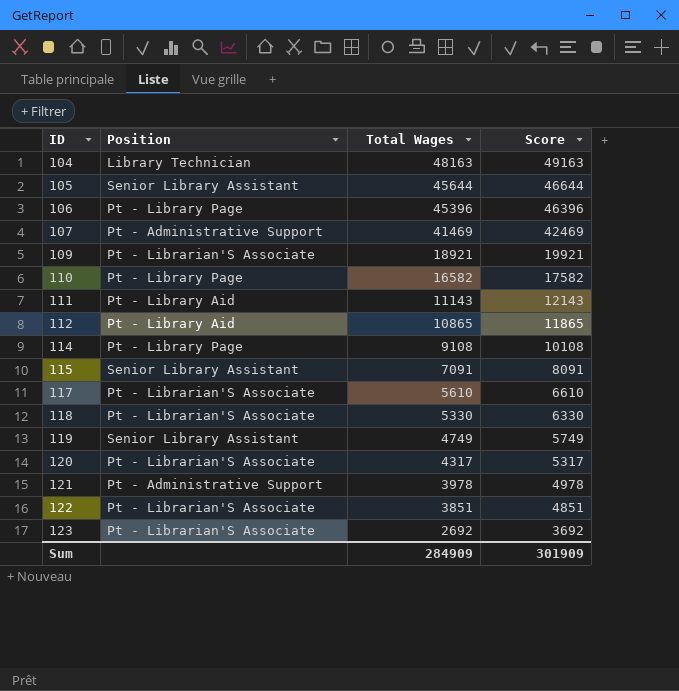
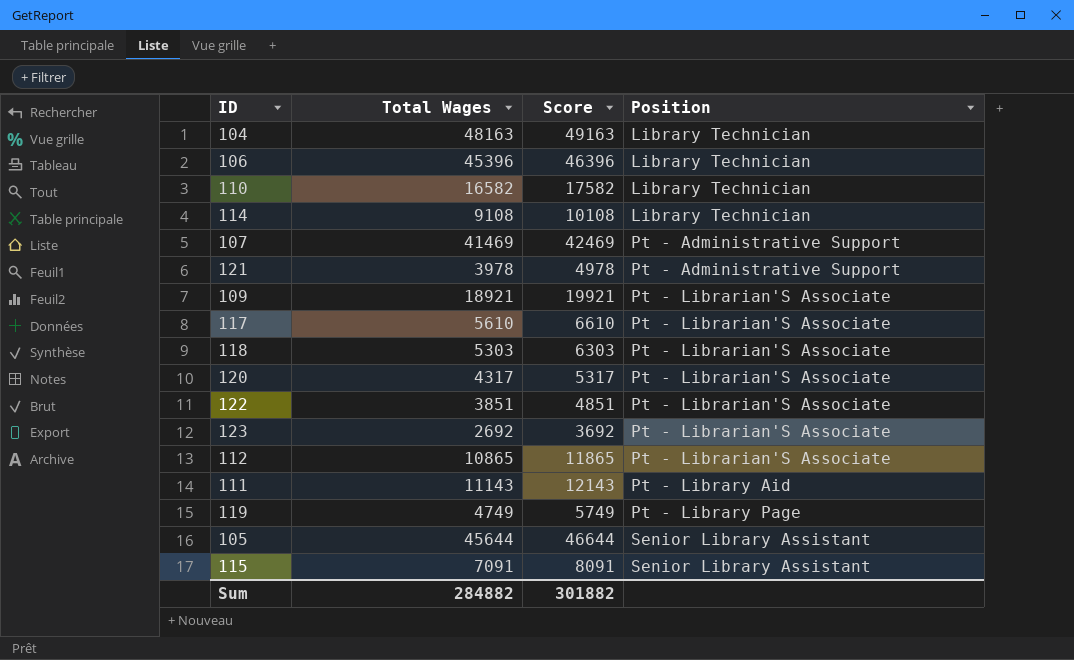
row order: ID ascending -> Position ascending
column Position | position: 2 -> 4
106 | Position: Pt - Library Page -> Library Technician
110 | Position: Pt - Library Page -> Library Technician
114 | Position: Pt - Library Page -> Library Technician
118 | Total Wages: 5330 -> 5303
118 | Score: 6330 -> 6303
112 | Position: Pt - Library Aid -> Pt - Librarian'S Associate
119 | Position: Senior Library Assistant -> Pt - Library Page
Sum | Total Wages: 284909 -> 284882
Sum | Score: 301909 -> 301882

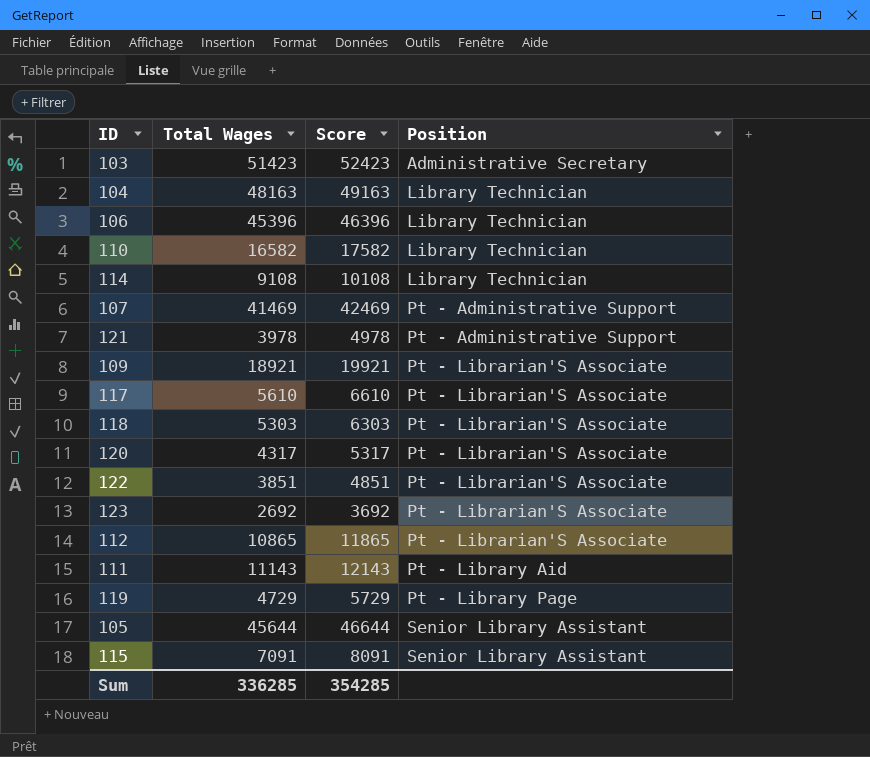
row 103: none -> 51423 | 52423 | Administrative Secretary
119 | Total Wages: 4749 -> 4729
119 | Score: 5749 -> 5729
Sum | Total Wages: 284882 -> 336285
Sum | Score: 301882 -> 354285

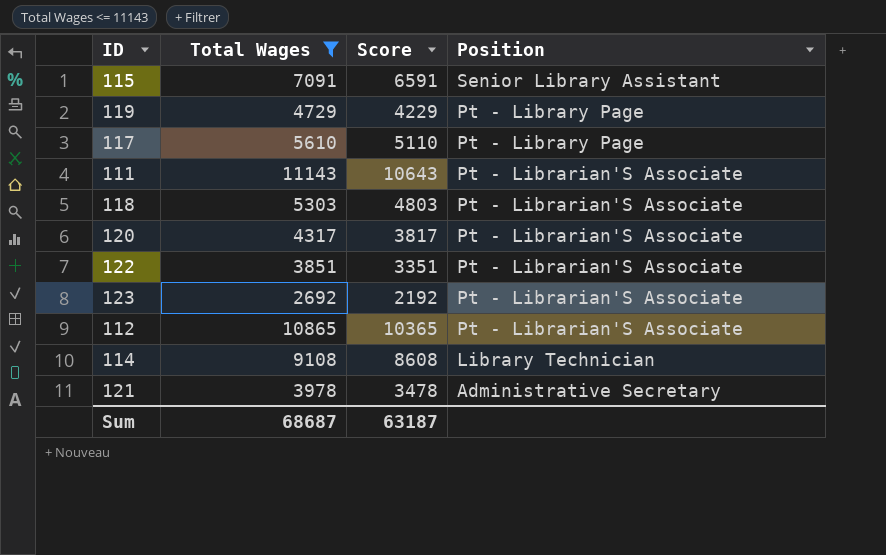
filter: none -> Total Wages <= 11143
row order: Position ascending -> Position descending
column Score | formula: [Total Wages] + 1000 -> [Total Wages] - 500
117 | Position: Pt - Librarian'S Associate -> Pt - Library Page
111 | Position: Pt - Library Aid -> Pt - Librarian'S Associate
121 | Position: Pt - Administrative Support -> Administrative Secretary
Sum | Total Wages: 336285 -> 68687
Sum | Score: 354285 -> 63187

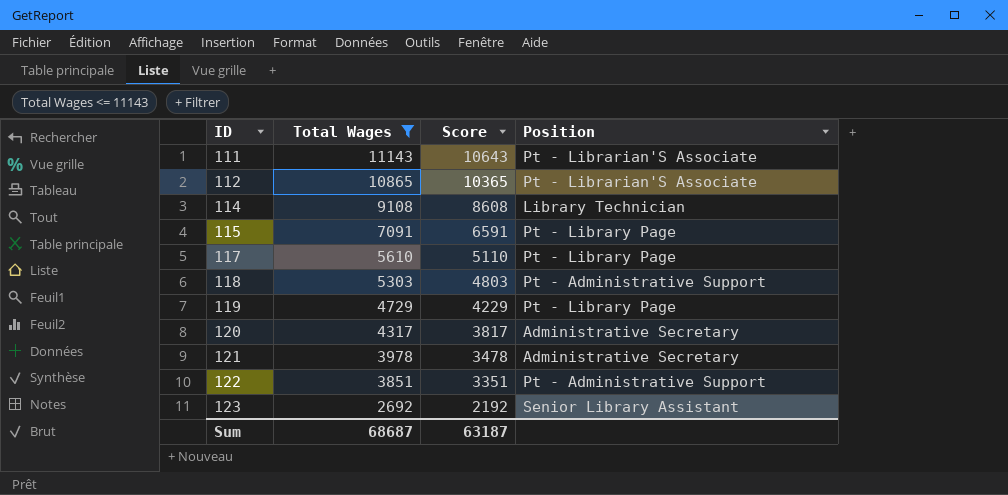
row order: Position descending -> ID ascending
115 | Position: Senior Library Assistant -> Pt - Library Page
118 | Position: Pt - Librarian'S Associate -> Pt - Administrative Support
120 | Position: Pt - Librarian'S Associate -> Administrative Secretary
122 | Position: Pt - Librarian'S Associate -> Pt - Administrative Support
123 | Position: Pt - Librarian'S Associate -> Senior Library Assistant

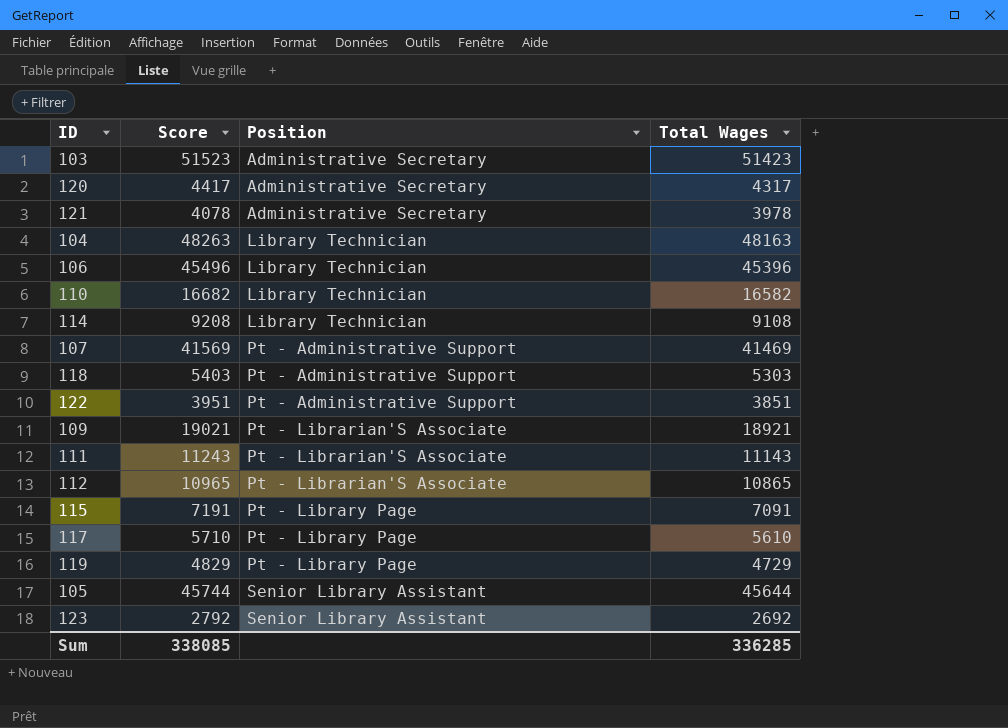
filter: Total Wages <= 11143 -> none
row order: ID ascending -> Position ascending
column Score | formula: [Total Wages] - 500 -> [Total Wages] + 100
column Total Wages | position: 2 -> 4
Sum | Score: 63187 -> 338085
Sum | Total Wages: 68687 -> 336285

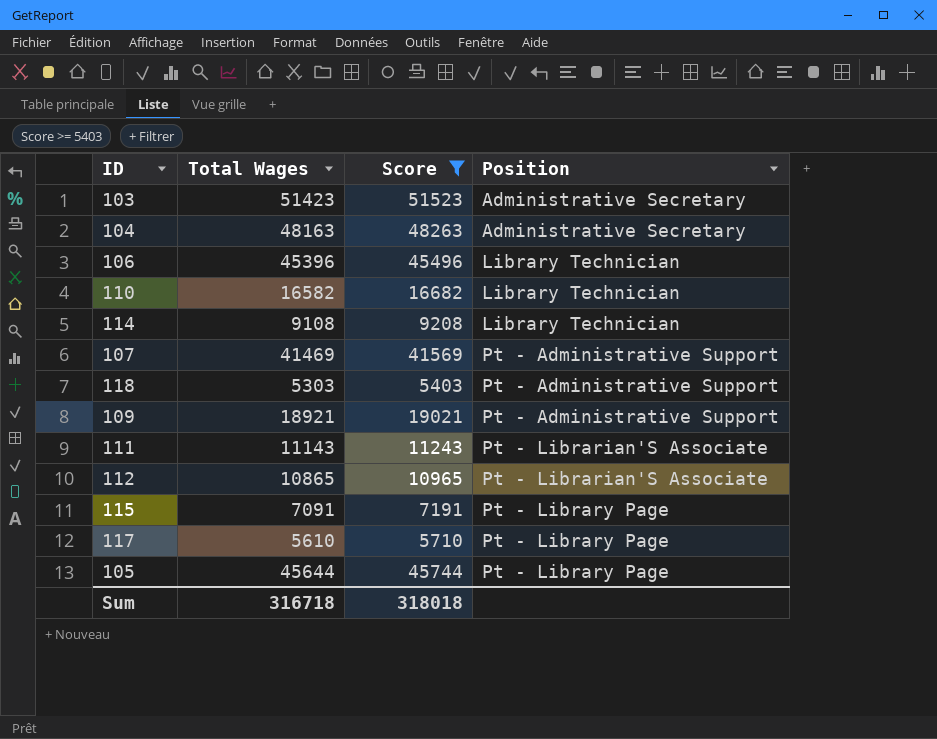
filter: none -> Score >= 5403
column Total Wages | position: 4 -> 2
104 | Position: Library Technician -> Administrative Secretary
109 | Position: Pt - Librarian'S Associate -> Pt - Administrative Support
105 | Position: Senior Library Assistant -> Pt - Library Page
Sum | Total Wages: 336285 -> 316718
Sum | Score: 338085 -> 318018

